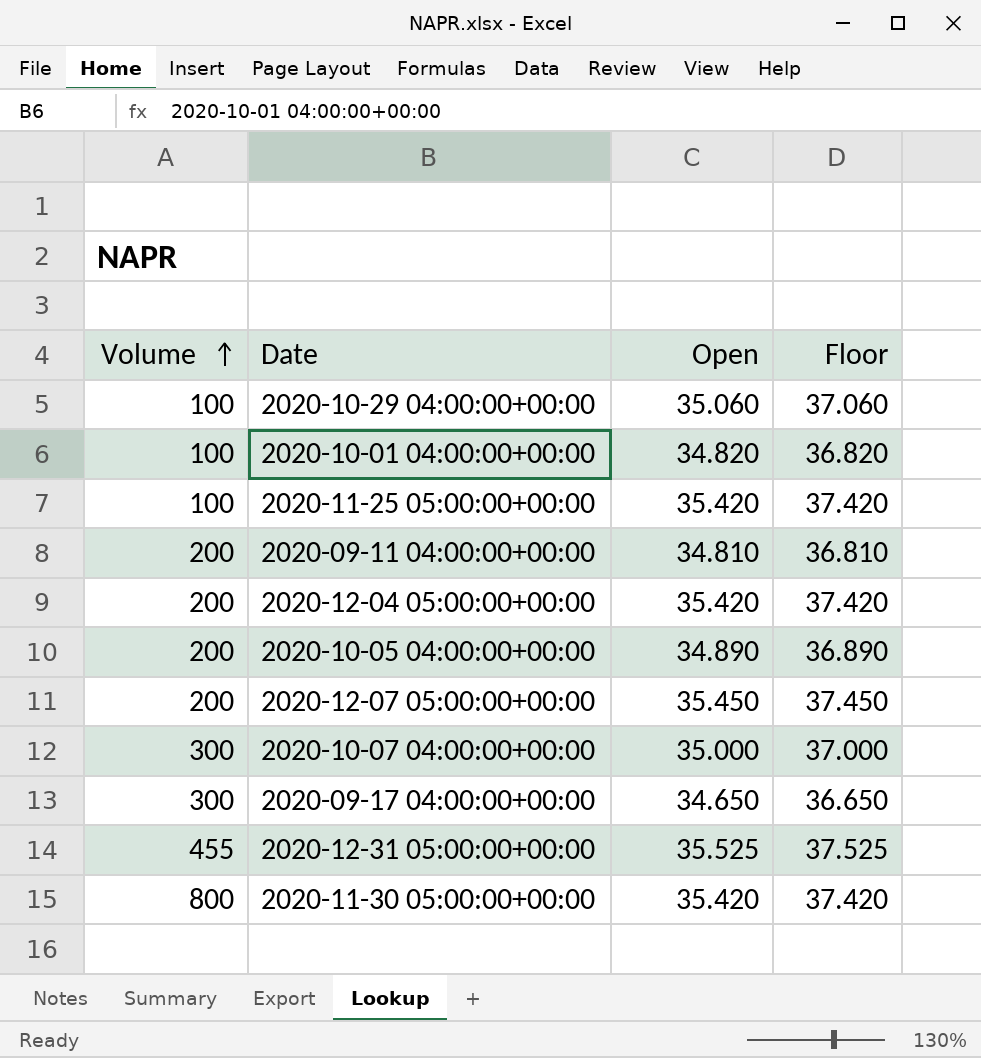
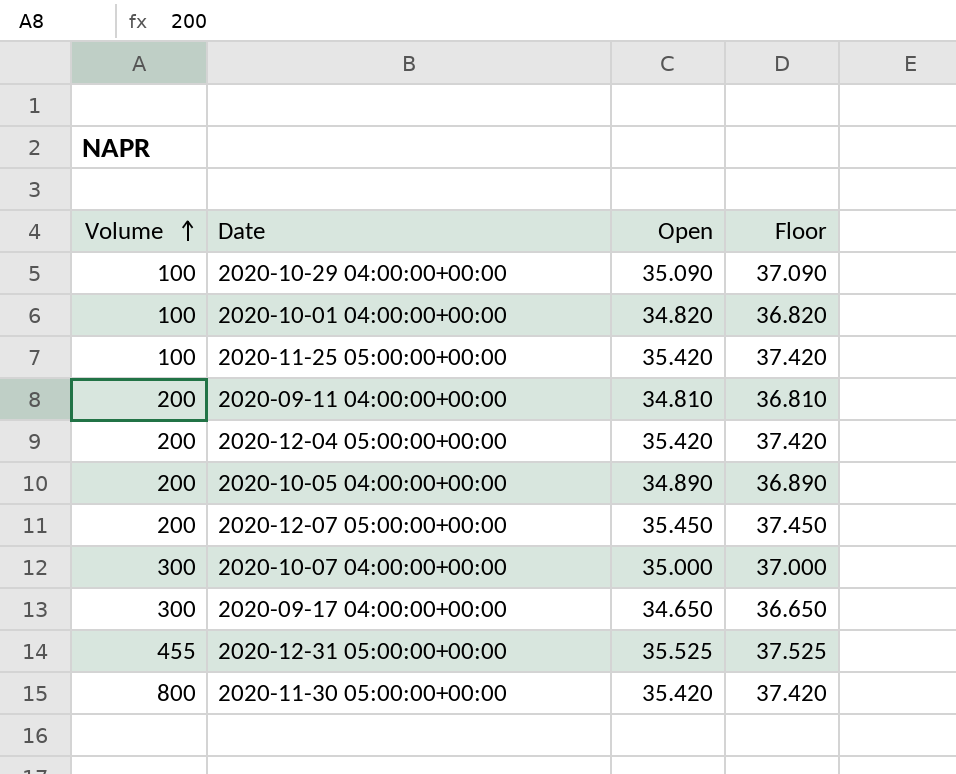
2020-10-29 04:00:00+00:00 | Open: 35.060 -> 35.090
2020-10-29 04:00:00+00:00 | Floor: 37.060 -> 37.090

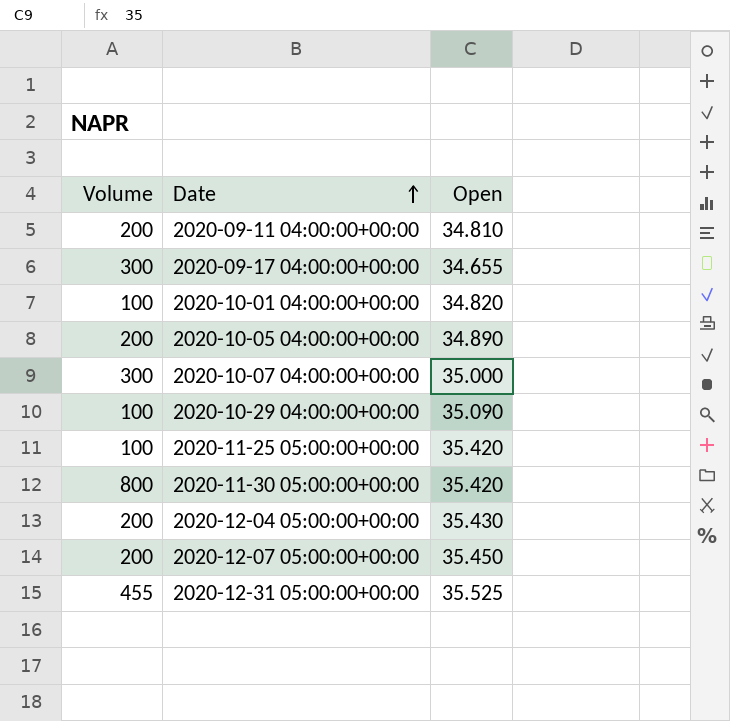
row order: Volume ascending -> Date ascending
column Floor | formula: [Open] + 2 -> none
2020-09-17 04:00:00+00:00 | Open: 34.650 -> 34.655
2020-12-04 05:00:00+00:00 | Open: 35.420 -> 35.430

